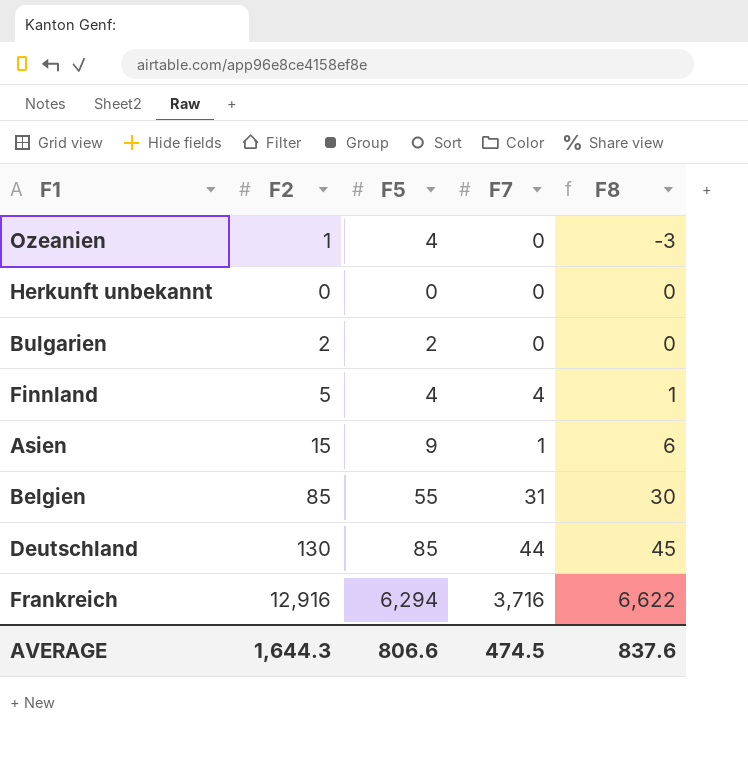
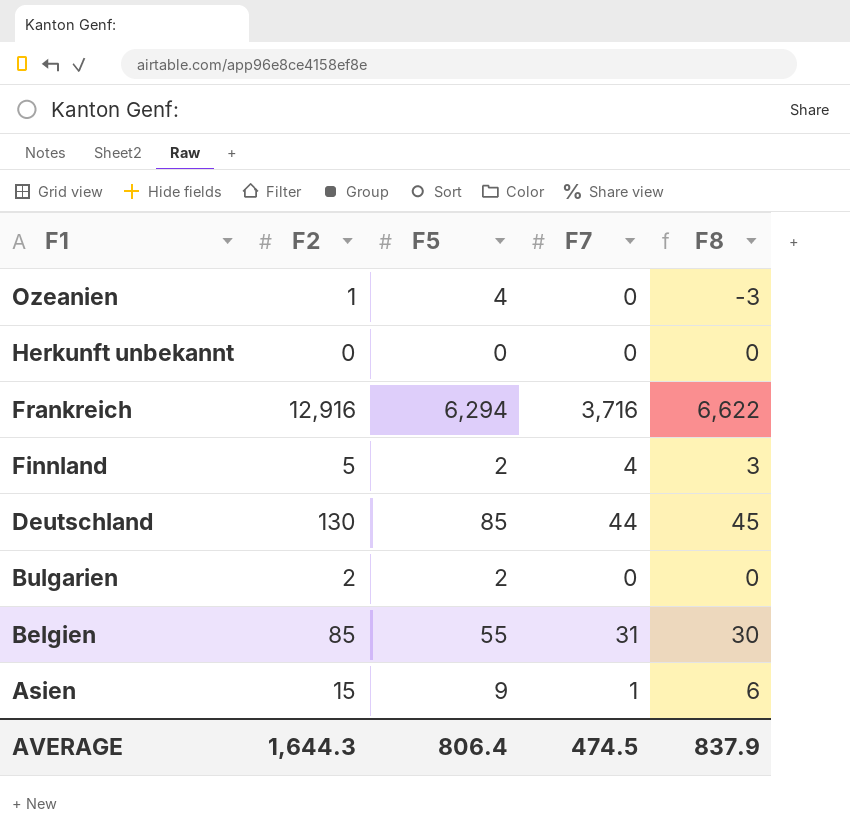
row order: F8 ascending -> F1 descending
Finnland | F5: 4 -> 2
Finnland | F8: 1 -> 3
AVERAGE | F5: 806.6 -> 806.4
AVERAGE | F8: 837.6 -> 837.9

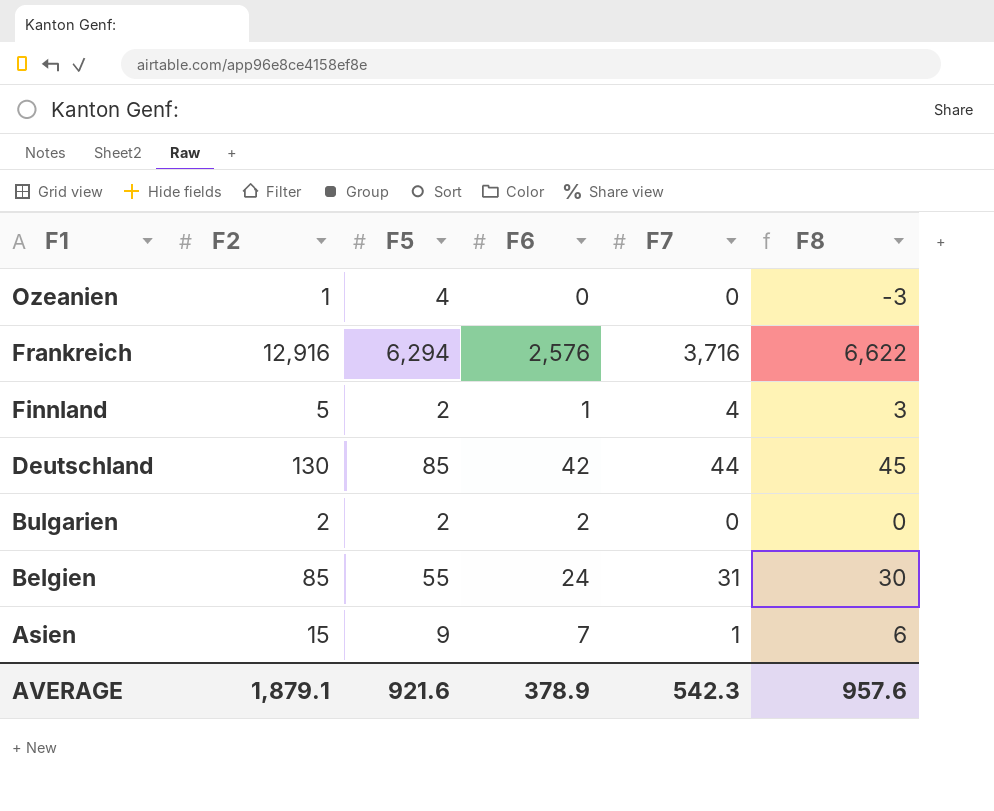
column F6 | position: none -> 4
row Herkunft unbekannt: 0 | 0 | 0 | 0 -> none
AVERAGE | F2: 1,644.3 -> 1,879.1
AVERAGE | F5: 806.4 -> 921.6
AVERAGE | F7: 474.5 -> 542.3
AVERAGE | F8: 837.9 -> 957.6

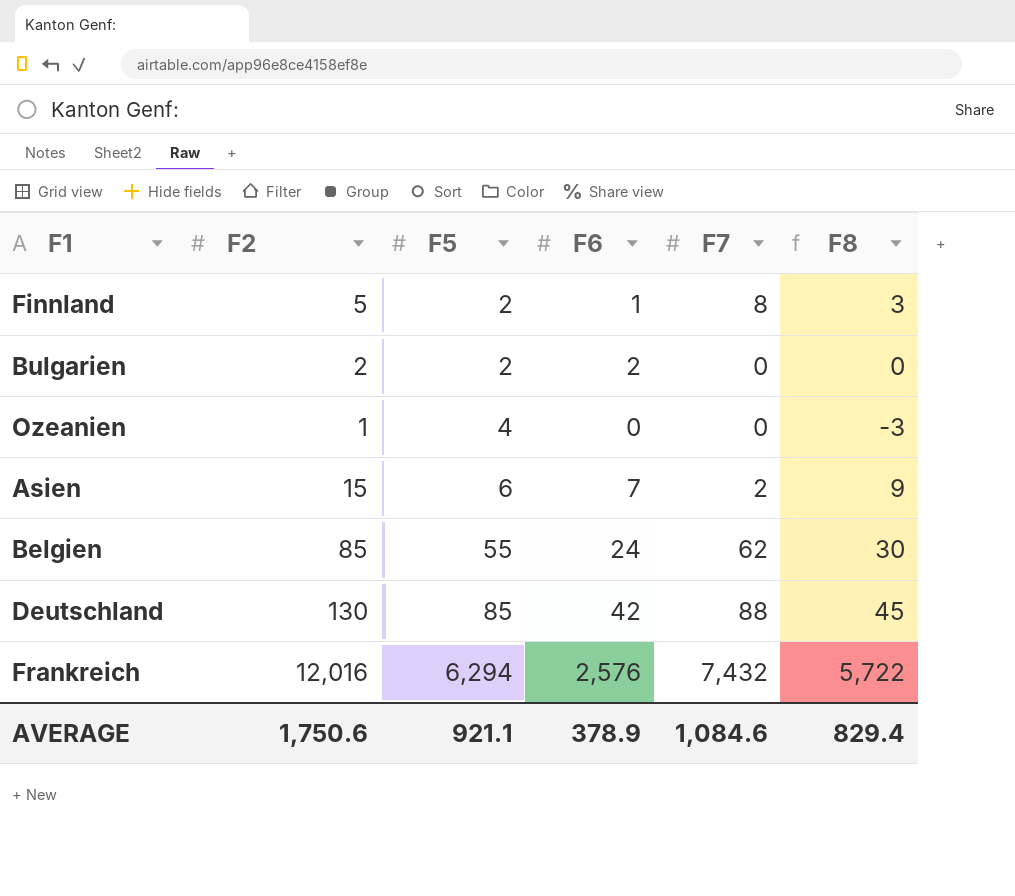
row order: F1 descending -> F5 ascending
Finnland | F7: 4 -> 8
Asien | F5: 9 -> 6
Asien | F7: 1 -> 2
Asien | F8: 6 -> 9
Belgien | F7: 31 -> 62
Deutschland | F7: 44 -> 88
Frankreich | F2: 12,916 -> 12,016
Frankreich | F7: 3,716 -> 7,432
Frankreich | F8: 6,622 -> 5,722
AVERAGE | F2: 1,879.1 -> 1,750.6
AVERAGE | F5: 921.6 -> 921.1
AVERAGE | F7: 542.3 -> 1,084.6
AVERAGE | F8: 957.6 -> 829.4

